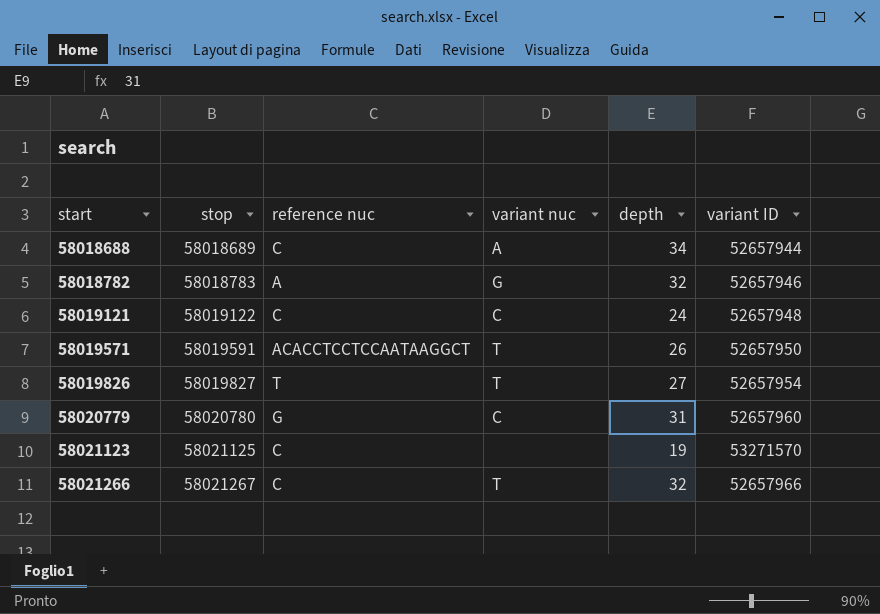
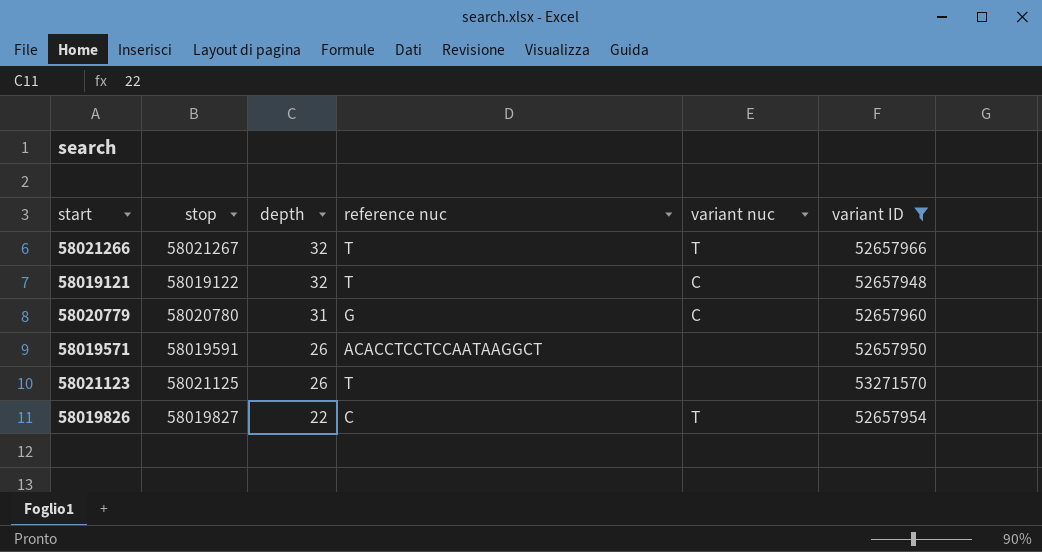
filter: none -> variant ID >= 52657948
row order: start ascending -> depth descending
column depth | position: 5 -> 3
58021266 | reference nuc: C -> T
58019121 | depth: 24 -> 32
58019121 | reference nuc: C -> T
58019571 | variant nuc: T -> none
58021123 | depth: 19 -> 26
58021123 | reference nuc: C -> T
58019826 | depth: 27 -> 22
58019826 | reference nuc: T -> C

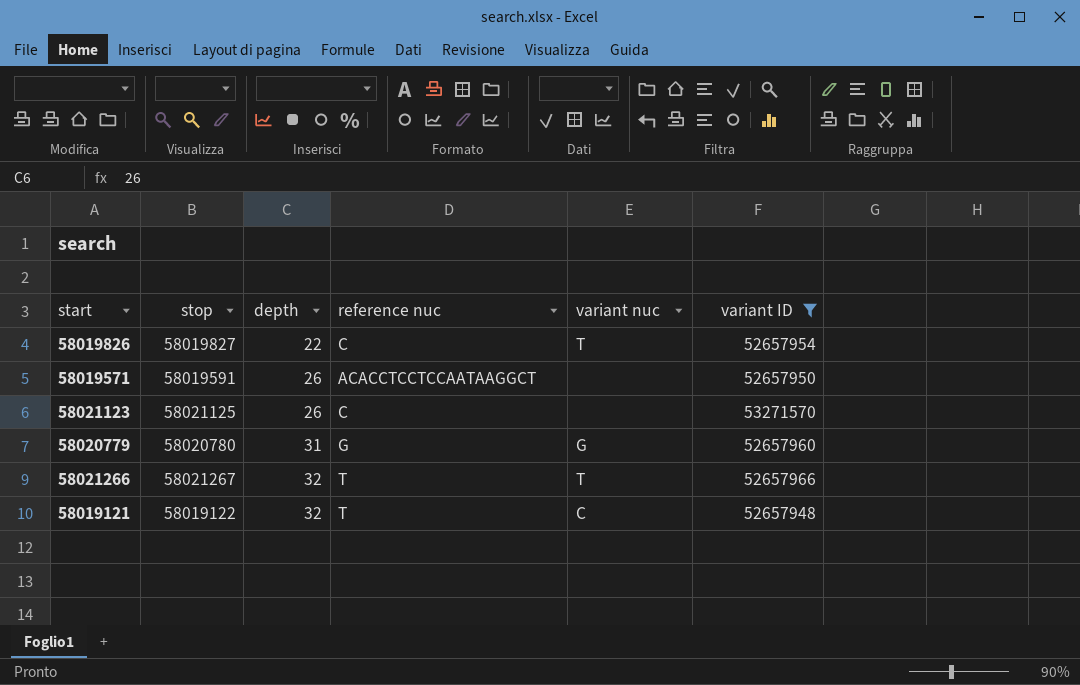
row order: depth descending -> depth ascending
58021123 | reference nuc: T -> C
58020779 | variant nuc: C -> G

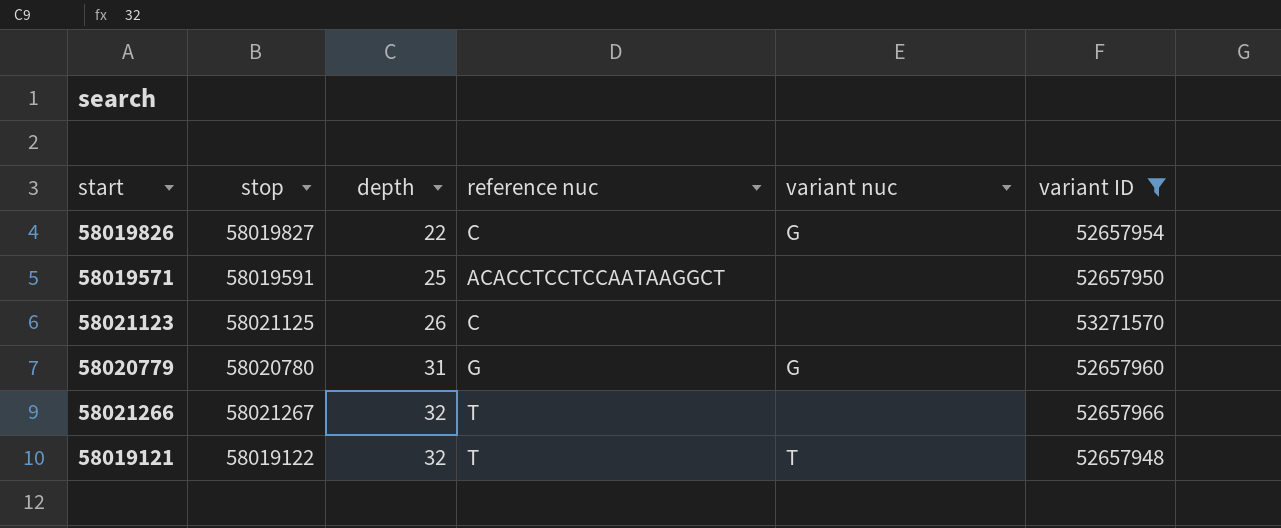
58019826 | variant nuc: T -> G
58019571 | depth: 26 -> 25
58021266 | variant nuc: T -> none
58019121 | variant nuc: C -> T

